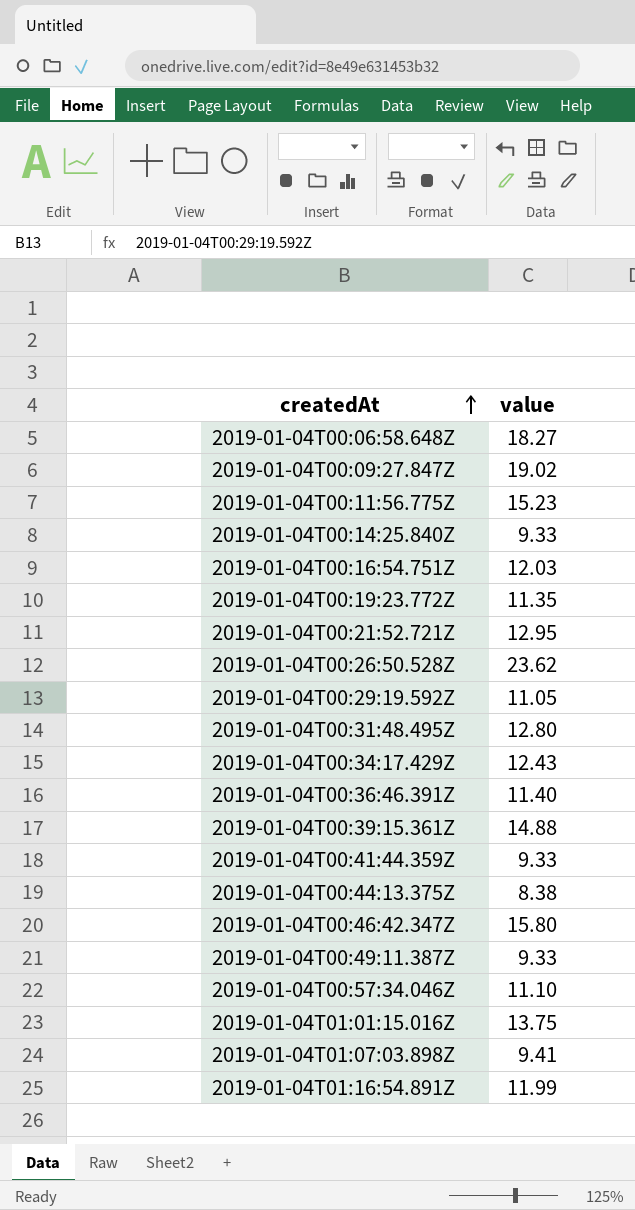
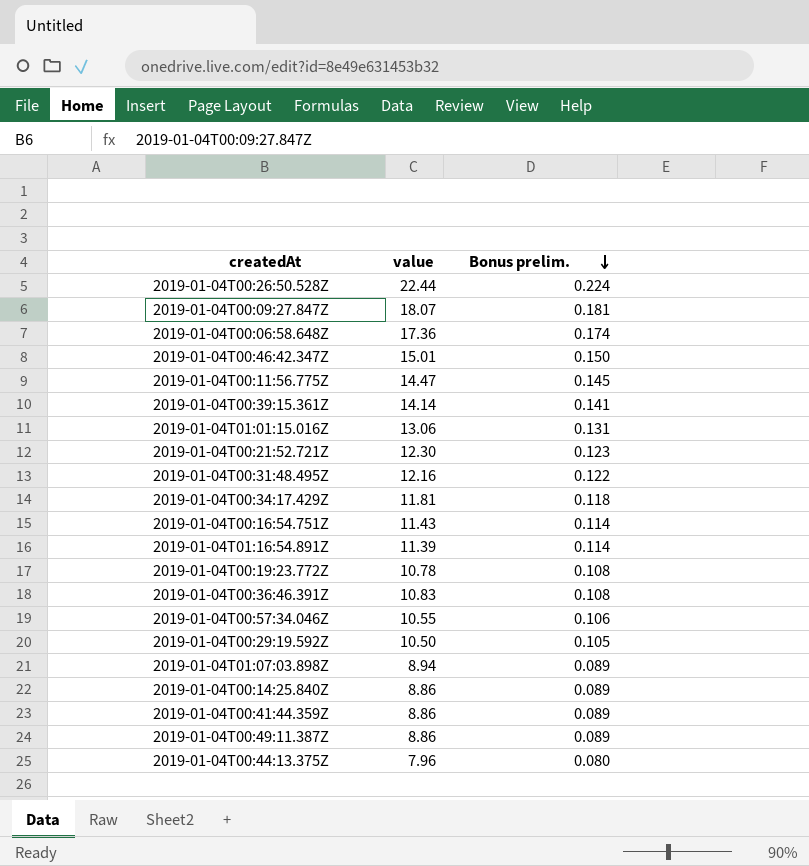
row order: createdAt ascending -> Bonus prelim. descending
column Bonus prelim. | formula: none -> [value] * 0.01
2019-01-04T00:26:50.528Z | value: 23.62 -> 22.44
2019-01-04T00:09:27.847Z | value: 19.02 -> 18.07
2019-01-04T00:06:58.648Z | value: 18.27 -> 17.36
2019-01-04T00:46:42.347Z | value: 15.80 -> 15.01
2019-01-04T00:11:56.775Z | value: 15.23 -> 14.47
2019-01-04T00:39:15.361Z | value: 14.88 -> 14.14
2019-01-04T01:01:15.016Z | value: 13.75 -> 13.06
2019-01-04T00:21:52.721Z | value: 12.95 -> 12.30
2019-01-04T00:31:48.495Z | value: 12.80 -> 12.16
2019-01-04T00:34:17.429Z | value: 12.43 -> 11.81
2019-01-04T00:16:54.751Z | value: 12.03 -> 11.43
2019-01-04T01:16:54.891Z | value: 11.99 -> 11.39
2019-01-04T00:19:23.772Z | value: 11.35 -> 10.78
2019-01-04T00:36:46.391Z | value: 11.40 -> 10.83
2019-01-04T00:57:34.046Z | value: 11.10 -> 10.55
2019-01-04T00:29:19.592Z | value: 11.05 -> 10.50
2019-01-04T01:07:03.898Z | value: 9.41 -> 8.94
2019-01-04T00:14:25.840Z | value: 9.33 -> 8.86
2019-01-04T00:41:44.359Z | value: 9.33 -> 8.86
2019-01-04T00:49:11.387Z | value: 9.33 -> 8.86
2019-01-04T00:44:13.375Z | value: 8.38 -> 7.96

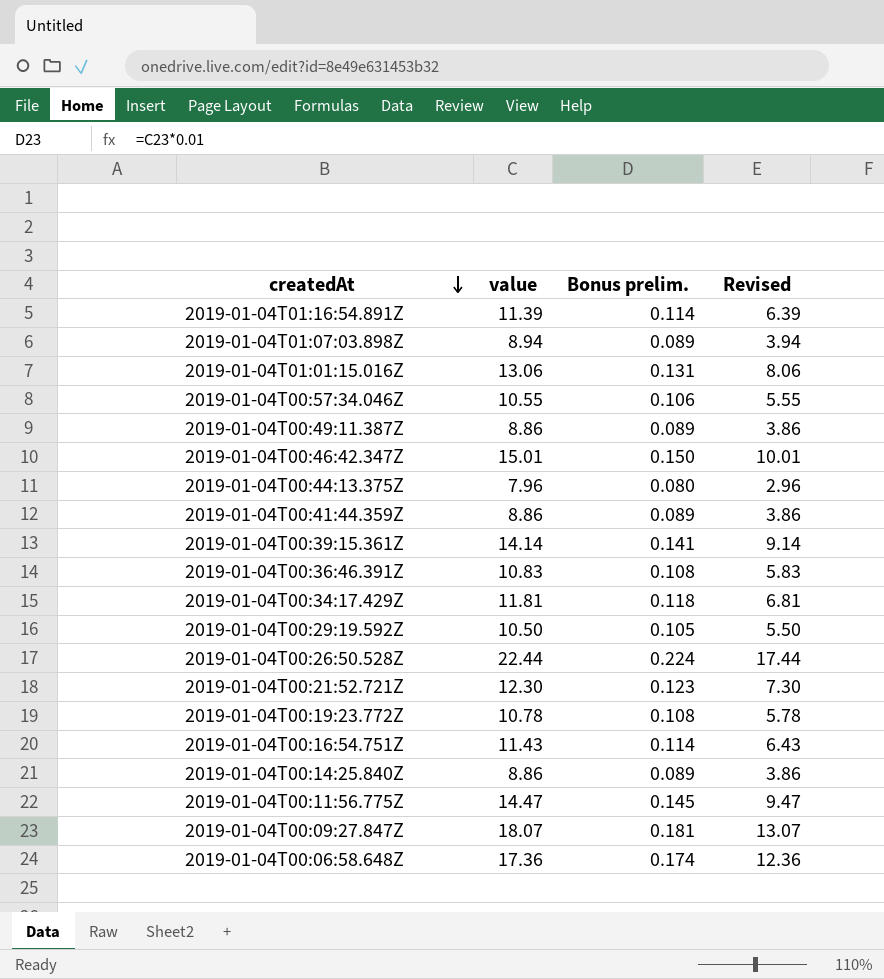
row order: Bonus prelim. descending -> createdAt descending
column Revised | formula: none -> [value] - 5
row 2019-01-04T00:31:48.495Z: 12.16 | 0.122 -> none

